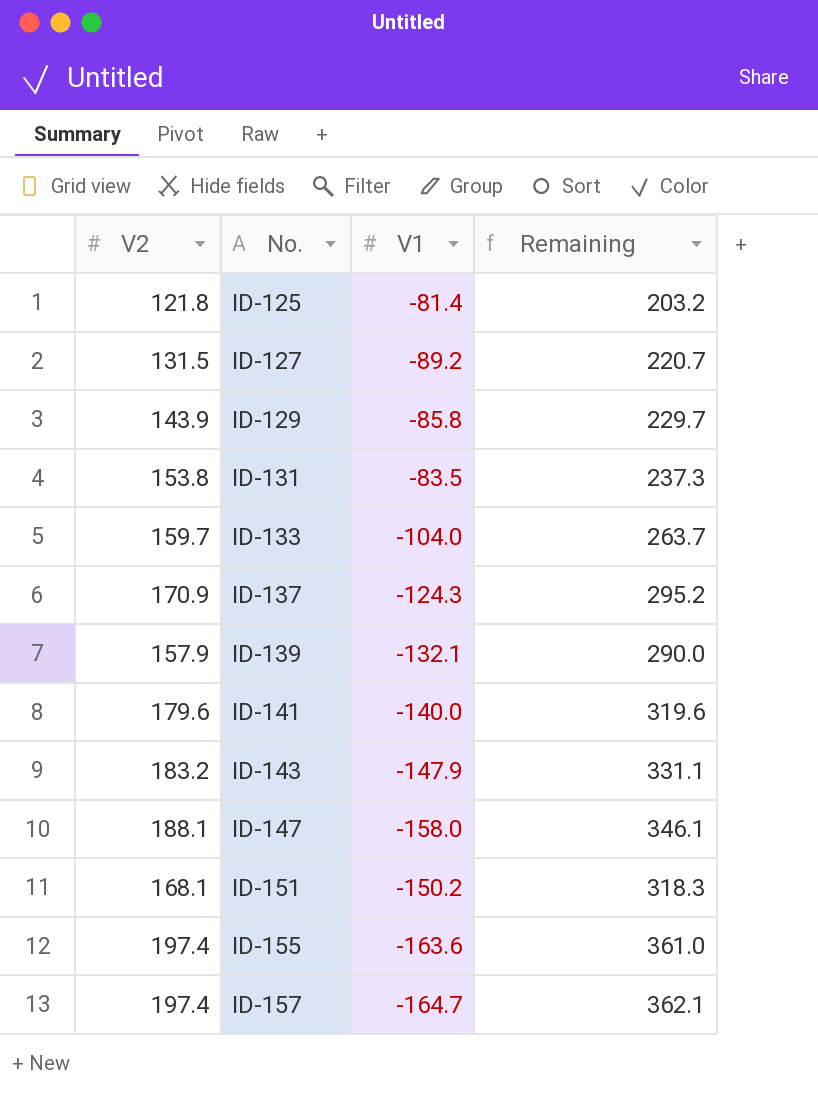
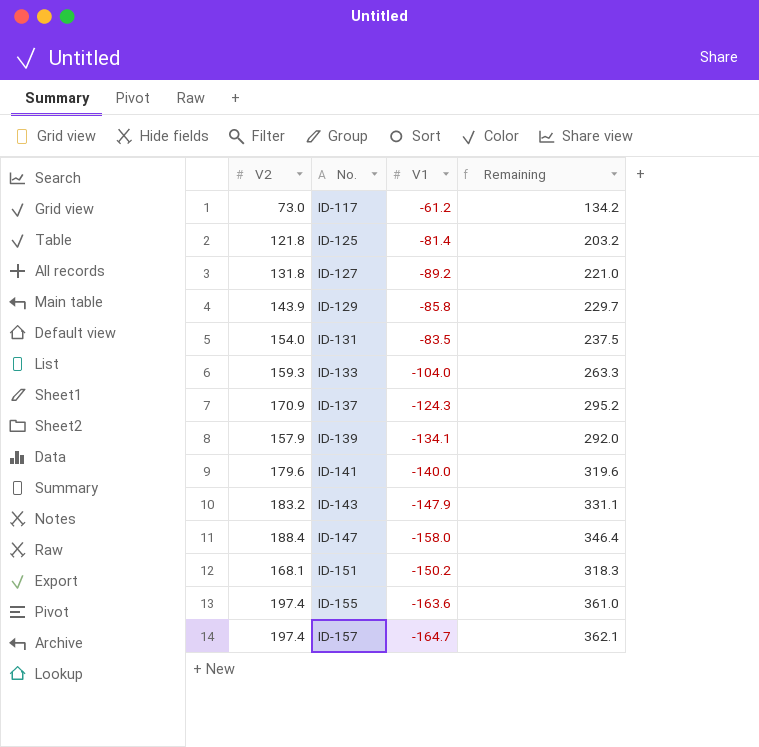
row ID-117: none -> 73.0 | -61.2 | 134.2
ID-127 | V2: 131.5 -> 131.8
ID-127 | Remaining: 220.7 -> 221.0
ID-131 | V2: 153.8 -> 154.0
ID-131 | Remaining: 237.3 -> 237.5
ID-133 | V2: 159.7 -> 159.3
ID-133 | Remaining: 263.7 -> 263.3
ID-139 | V1: -132.1 -> -134.1
ID-139 | Remaining: 290.0 -> 292.0
ID-147 | V2: 188.1 -> 188.4
ID-147 | Remaining: 346.1 -> 346.4

